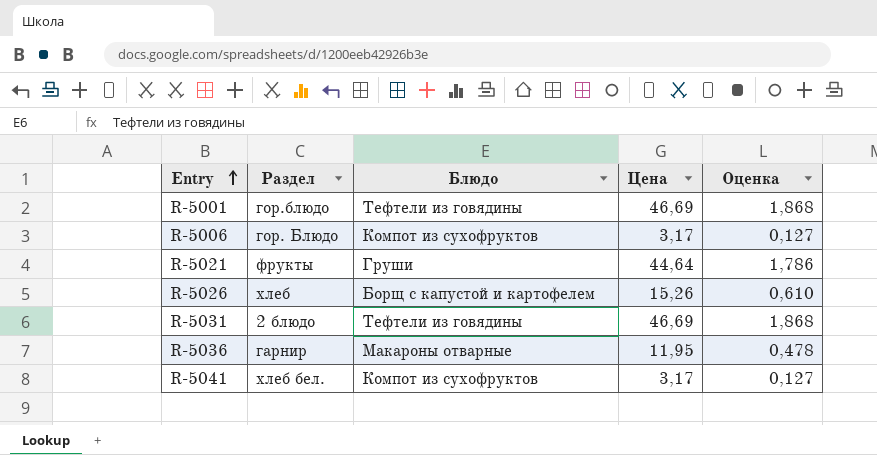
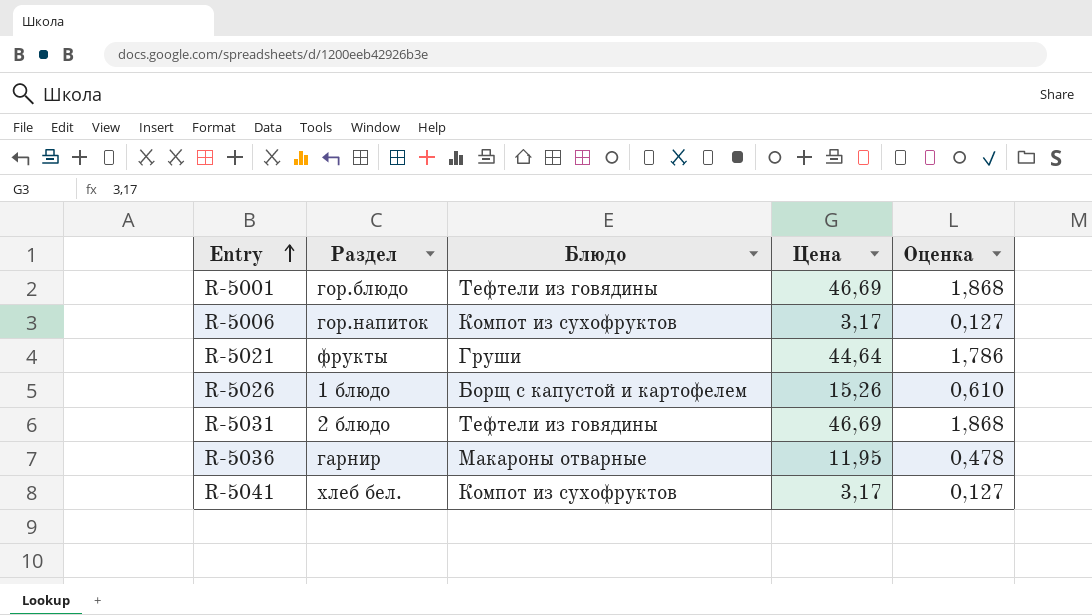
R-5006 | Раздел: гор. Блюдо -> гор.напиток
R-5026 | Раздел: хлеб -> 1 блюдо

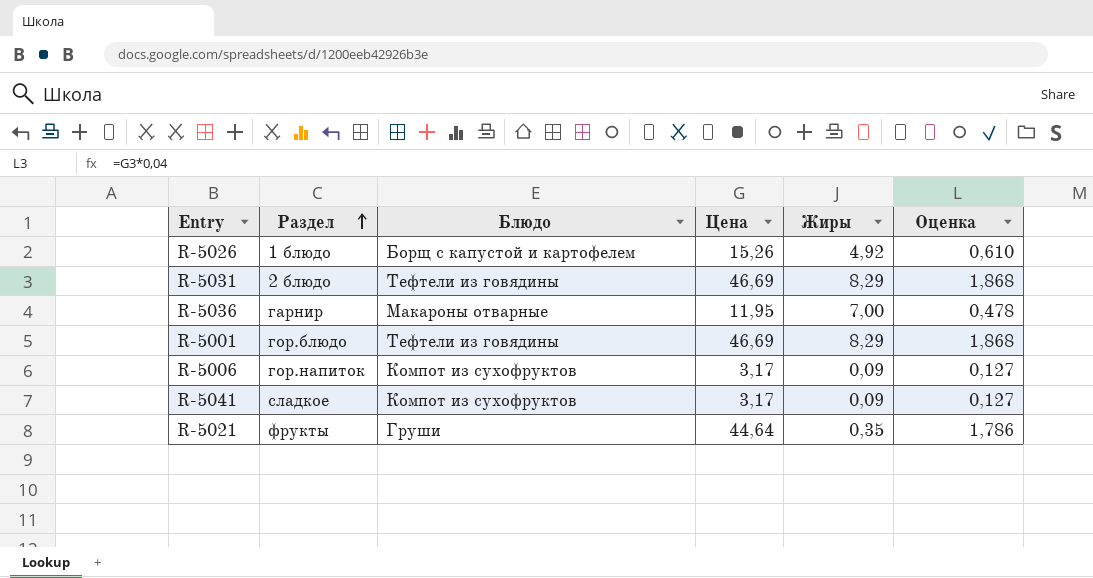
row order: Entry ascending -> Раздел ascending
column Жиры | position: none -> 5
R-5041 | Раздел: хлеб бел. -> сладкое

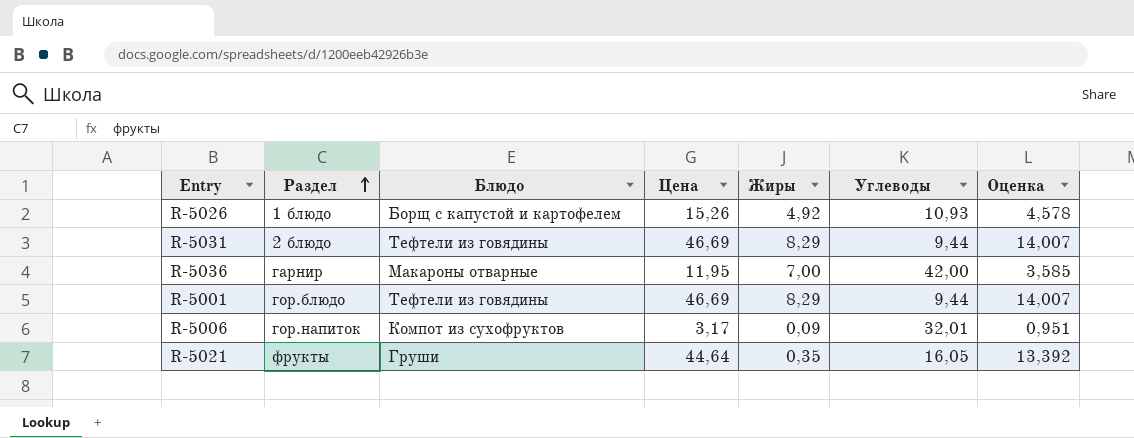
column Углеводы | position: none -> 6
column Оценка | formula: [Цена] * 0,04 -> [Цена] * 0,3
row R-5041: сладкое | Компот из сухофруктов | 3,17 | 0,09 | 0,127 -> none

